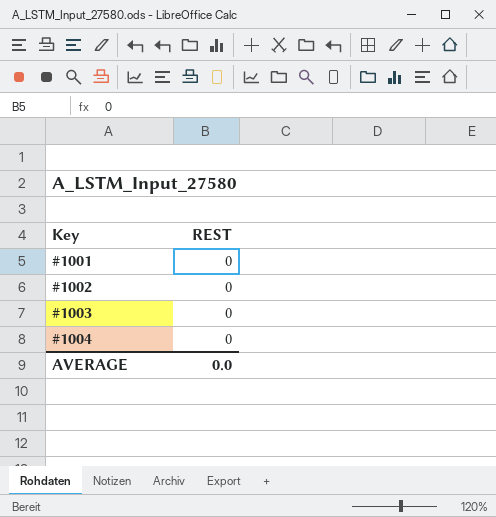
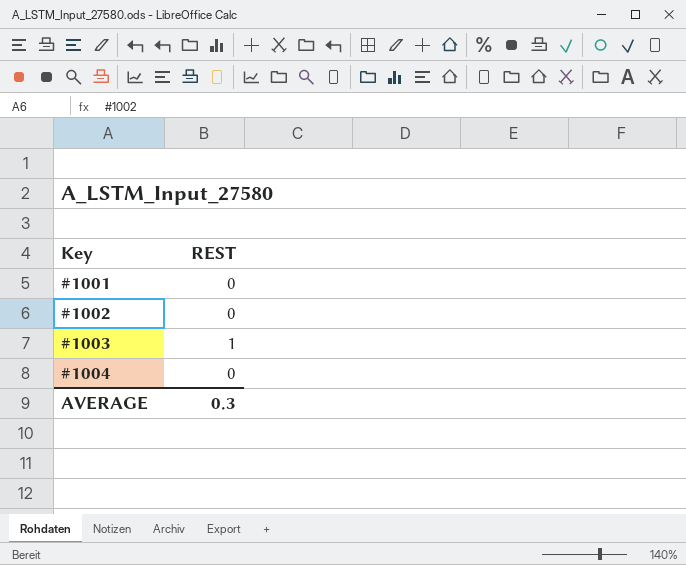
#1003 | REST: 0 -> 1
AVERAGE | REST: 0.0 -> 0.3

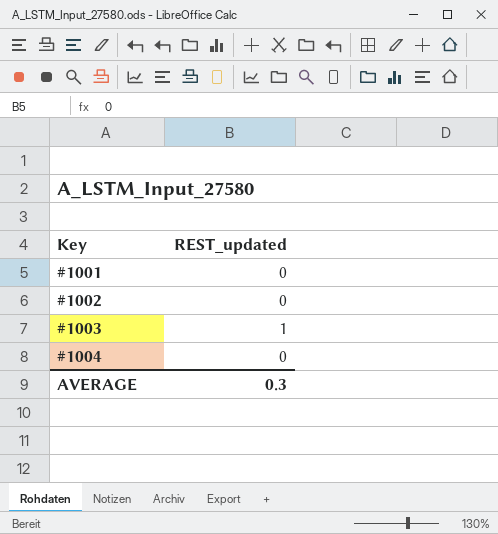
column name: REST -> REST_updated

